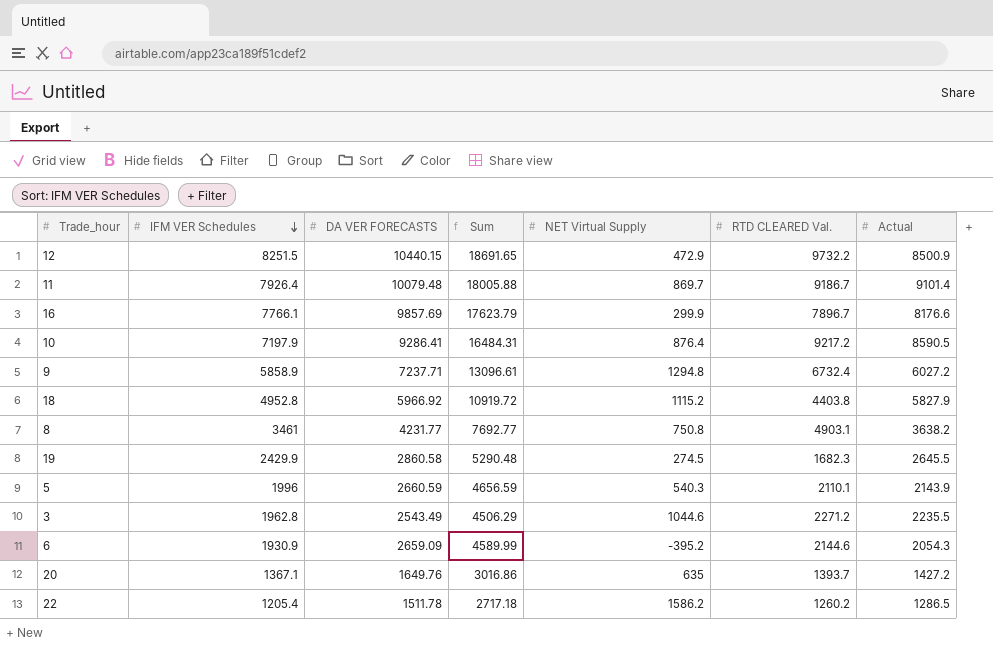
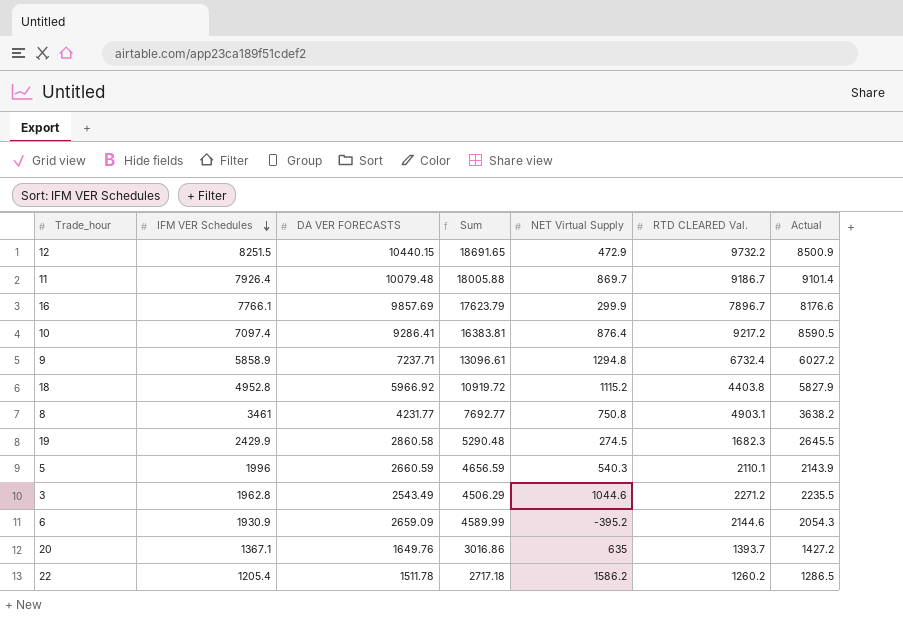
10 | IFM VER Schedules: 7197.9 -> 7097.4
10 | Sum: 16484.31 -> 16383.81

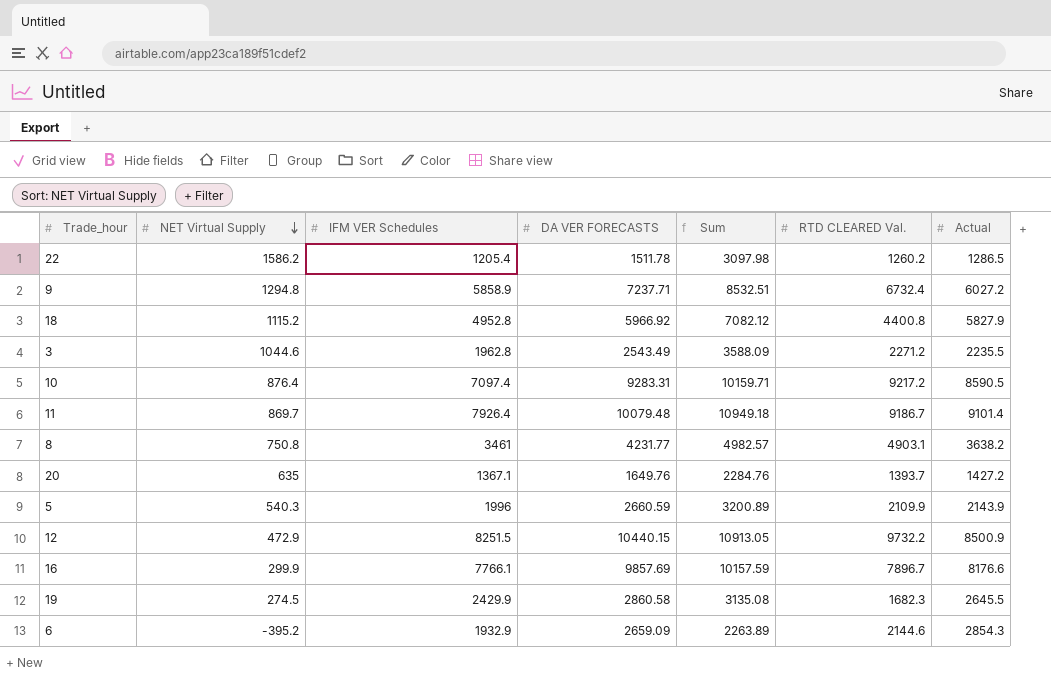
row order: IFM VER Schedules descending -> NET Virtual Supply descending
column NET Virtual Supply | position: 5 -> 2
column Sum | formula: [IFM VER Schedules] + [DA VER FORECASTS] -> [NET Virtual Supply] + [DA VER FORECASTS]
18 | RTD CLEARED Val.: 4403.8 -> 4400.8
10 | DA VER FORECASTS: 9286.41 -> 9283.31
5 | RTD CLEARED Val.: 2110.1 -> 2109.9
6 | IFM VER Schedules: 1930.9 -> 1932.9
6 | Actual: 2054.3 -> 2854.3

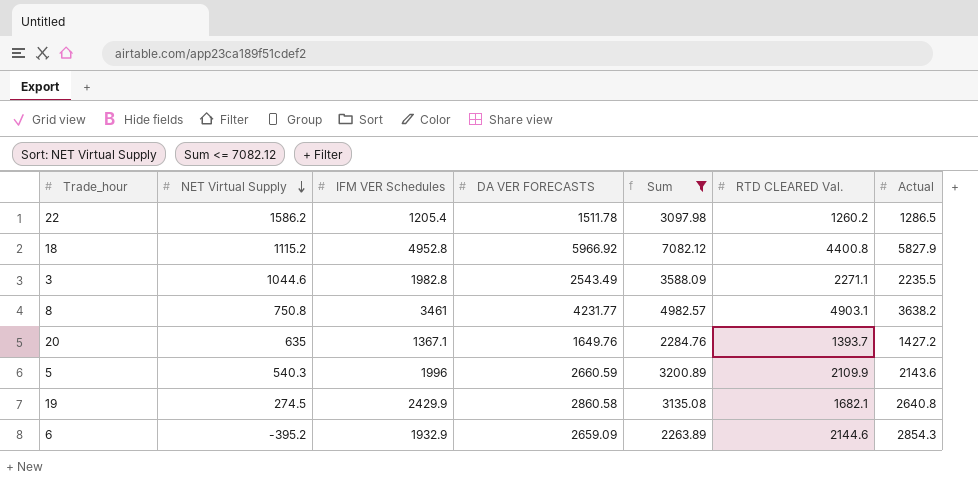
filter: none -> Sum <= 7082.12
3 | IFM VER Schedules: 1962.8 -> 1982.8
3 | RTD CLEARED Val.: 2271.2 -> 2271.1
5 | Actual: 2143.9 -> 2143.6
19 | RTD CLEARED Val.: 1682.3 -> 1682.1
19 | Actual: 2645.5 -> 2640.8

